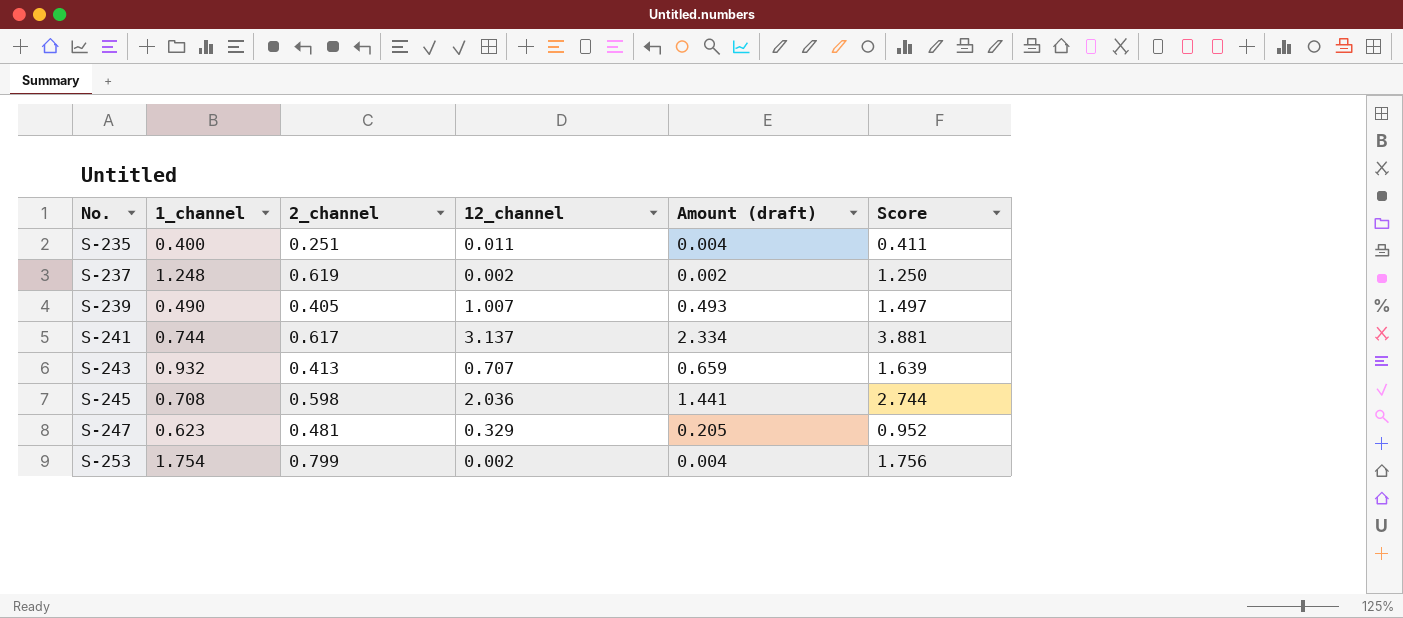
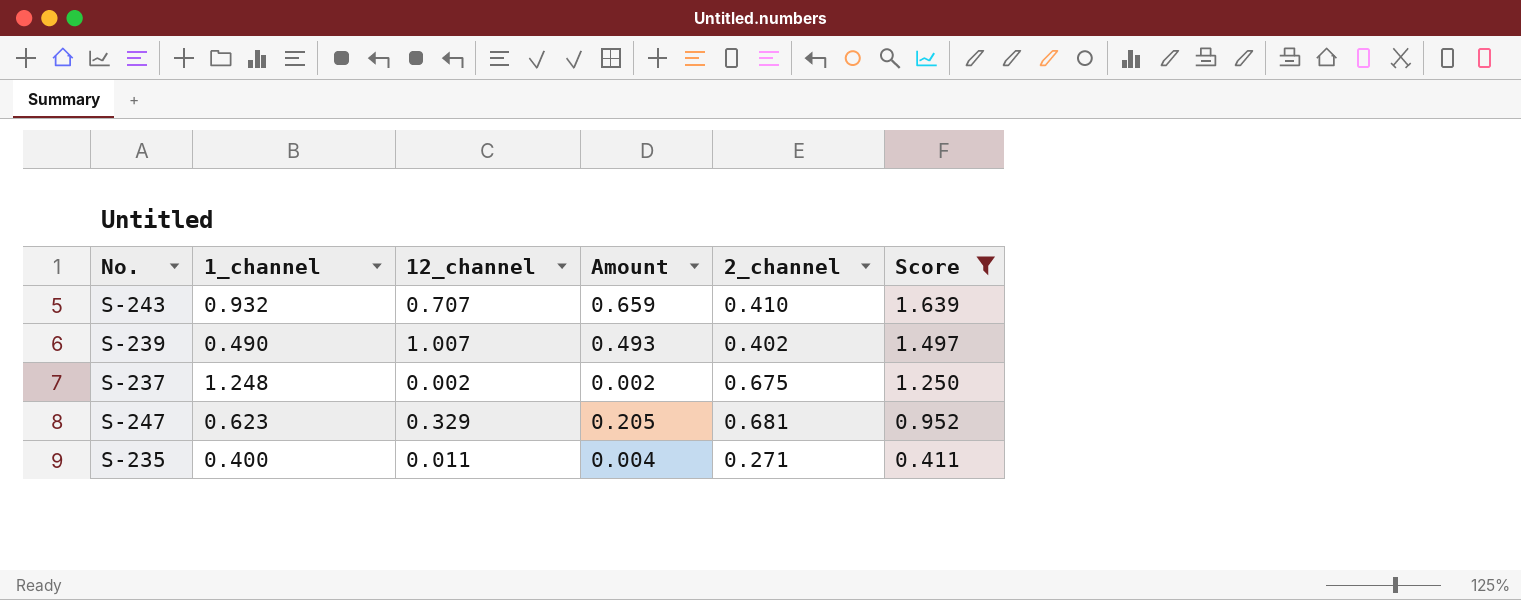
filter: none -> Score <= 1.639
row order: No. ascending -> Score descending
column name: Amount (draft) -> Amount
column 2_channel | position: 3 -> 5
S-243 | 2_channel: 0.413 -> 0.410
S-239 | 2_channel: 0.405 -> 0.402
S-237 | 2_channel: 0.619 -> 0.675
S-247 | 2_channel: 0.481 -> 0.681
S-235 | 2_channel: 0.251 -> 0.271

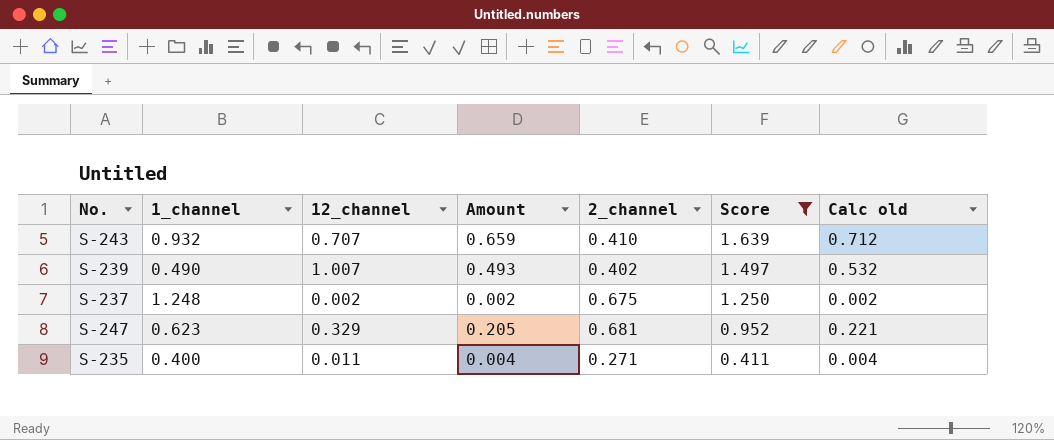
column Calc old | formula: none -> [Amount] * 1.08

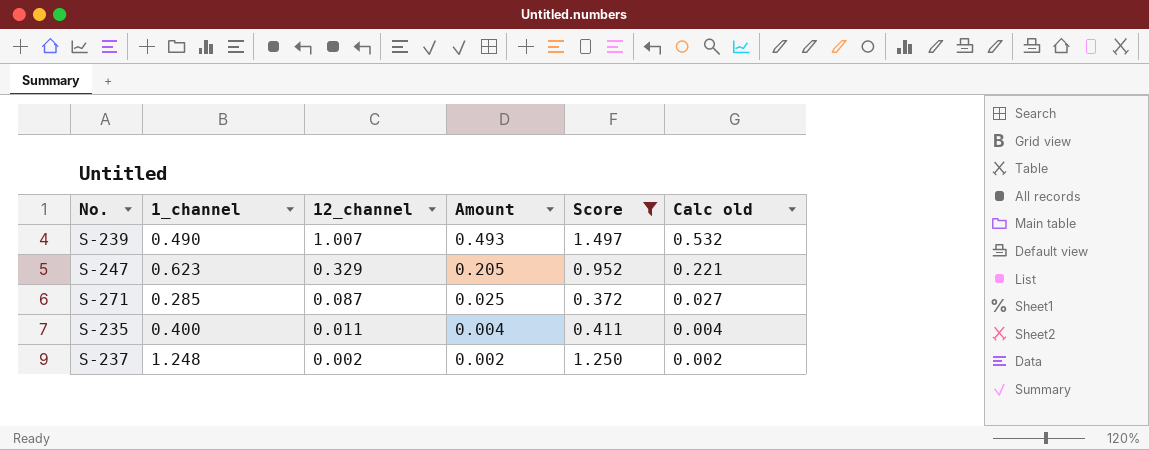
row order: Score descending -> 12_channel descending
column 2_channel | position: 5 -> none
row S-243: 0.932 | 0.707 | 0.659 | 0.410 | 1.639 | 0.712 -> none
row S-271: none -> 0.285 | 0.087 | 0.025 | 0.372 | 0.027

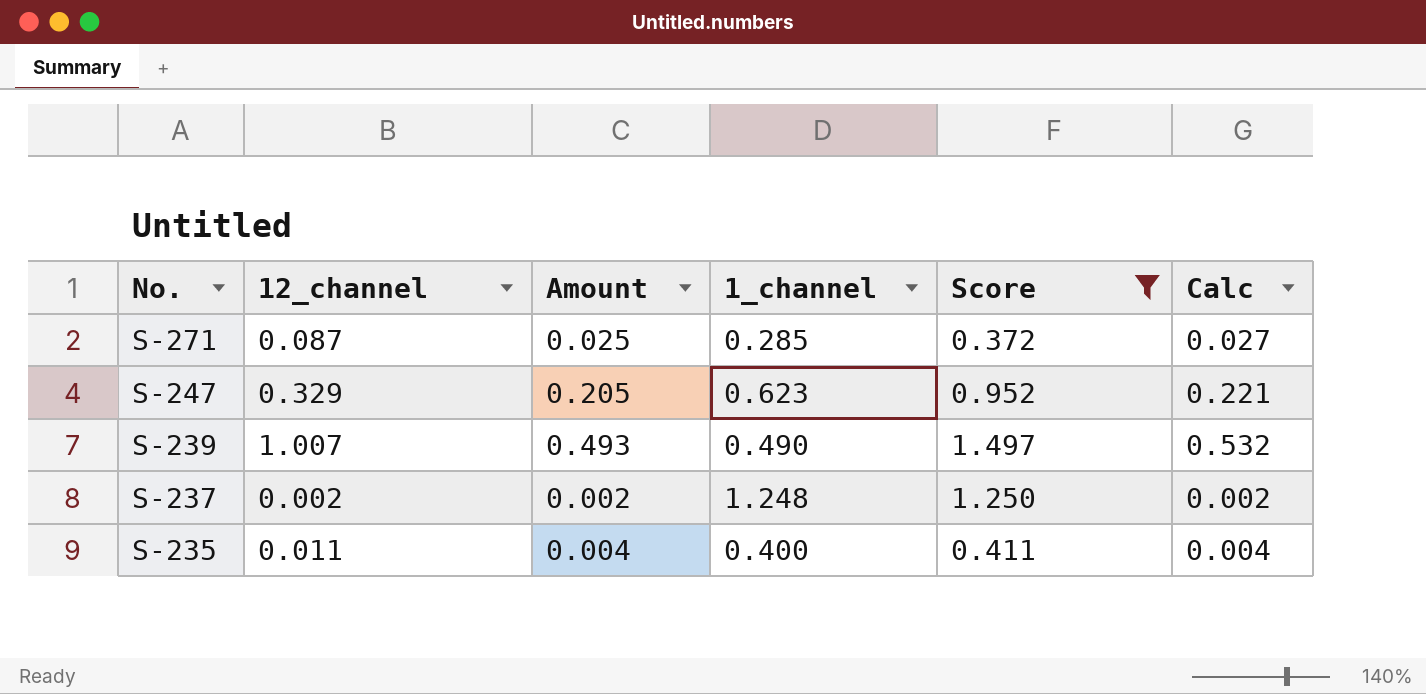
row order: 12_channel descending -> No. descending
column 1_channel | position: 2 -> 4
column name: Calc old -> Calc

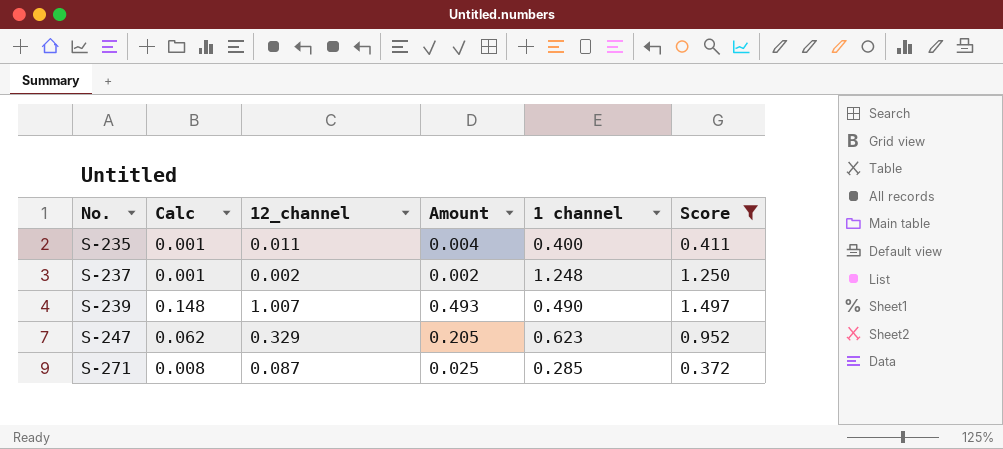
row order: No. descending -> No. ascending
column Calc | formula: [Amount] * 1.08 -> [Amount] * 0.3
column Calc | position: 6 -> 2
column name: 1_channel -> 1 channel

